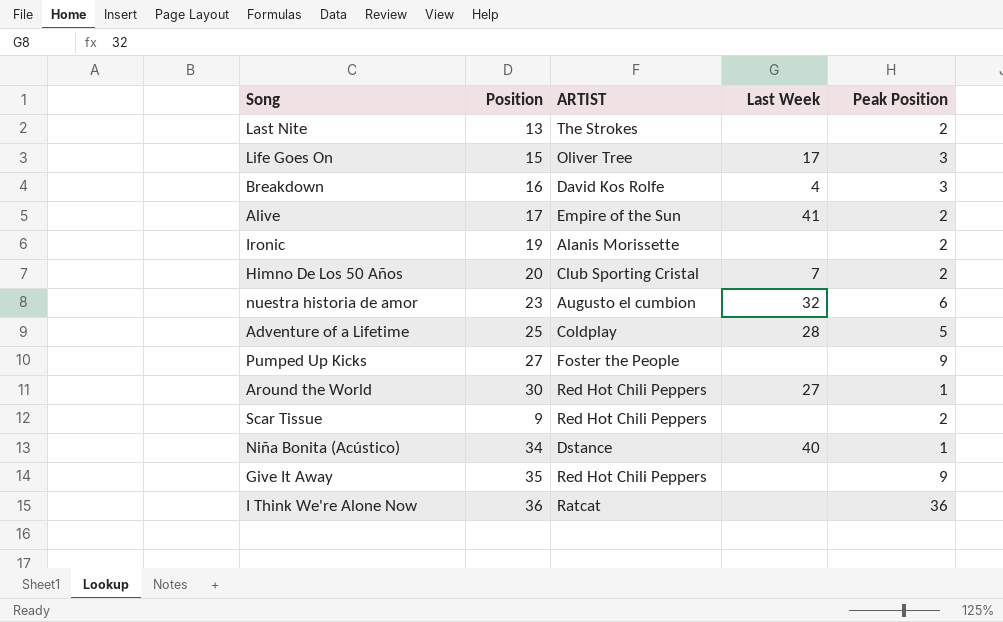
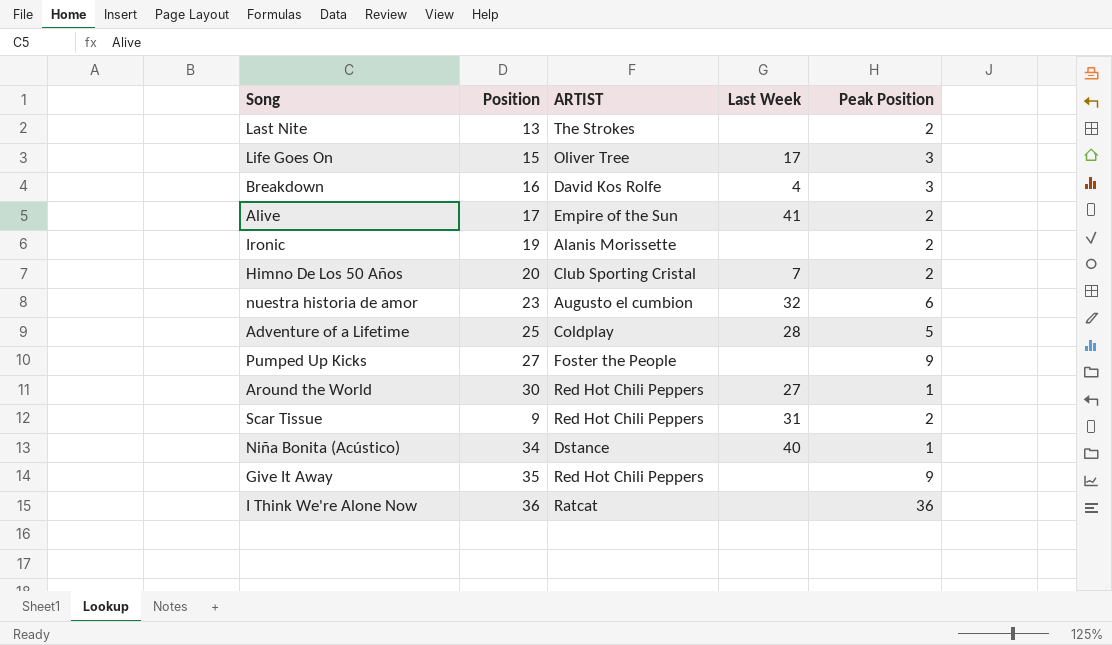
Scar Tissue | Last Week: none -> 31

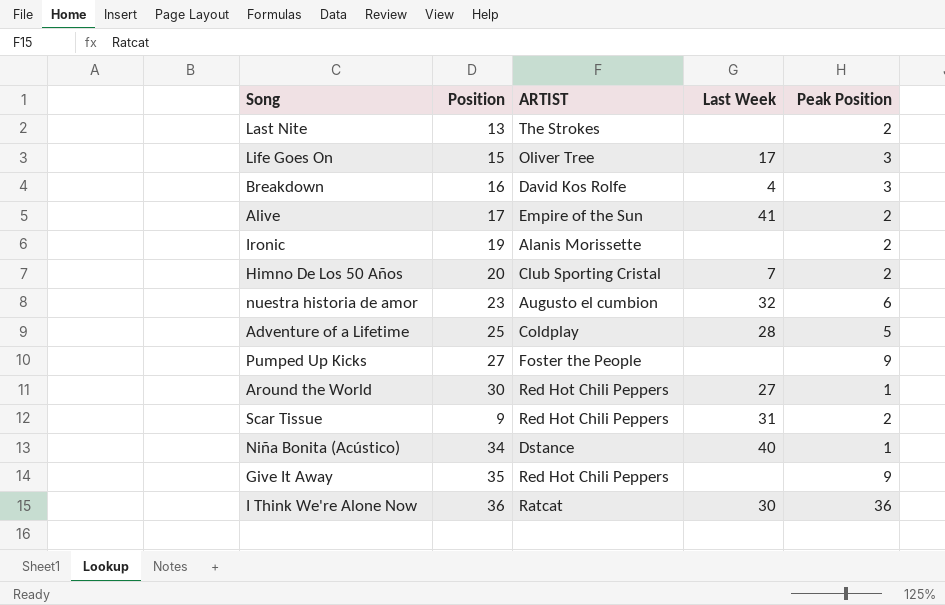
I Think We're Alone Now | Last Week: none -> 30

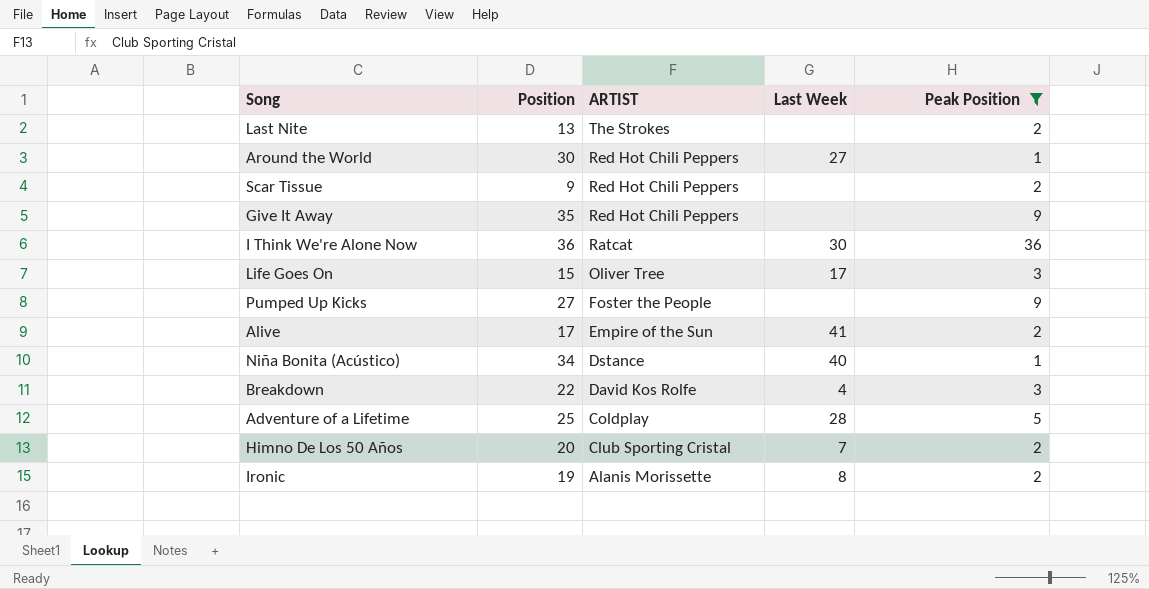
filter: none -> Peak Position != 6
row order: none -> ARTIST descending
Scar Tissue | Last Week: 31 -> none
Breakdown | Position: 16 -> 22
Ironic | Last Week: none -> 8

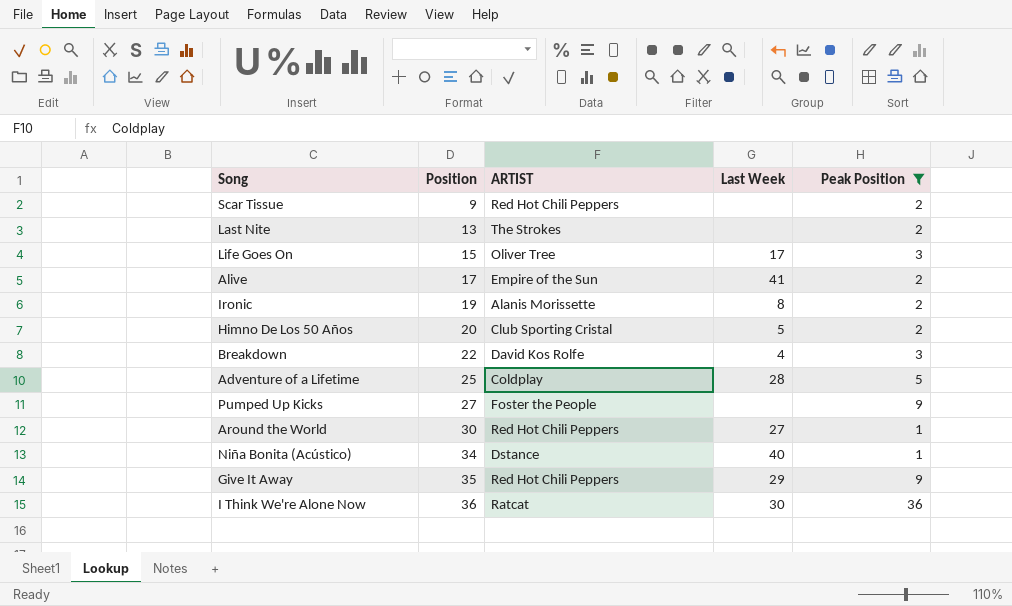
row order: ARTIST descending -> Position ascending
Himno De Los 50 Años | Last Week: 7 -> 5
Give It Away | Last Week: none -> 29

